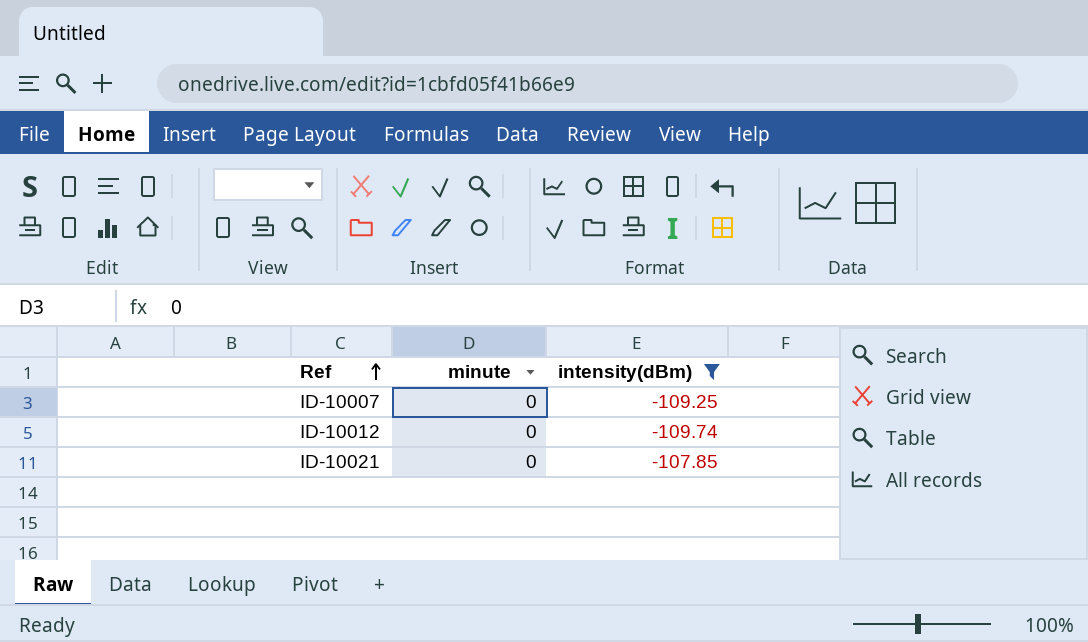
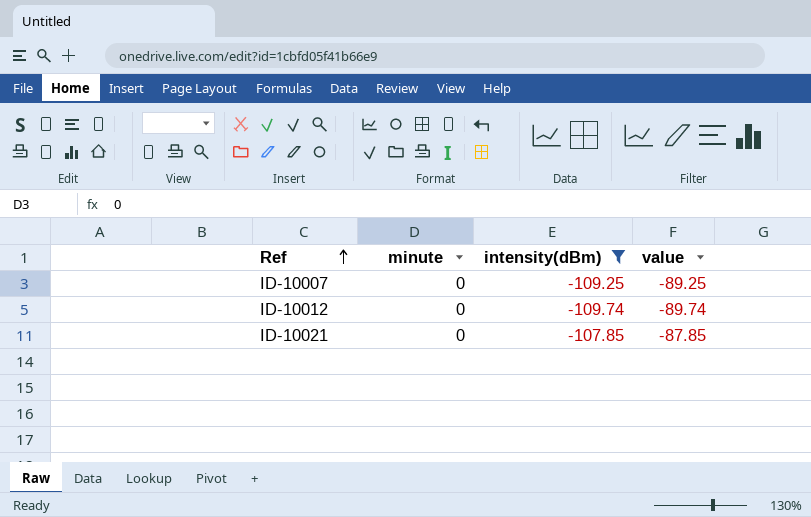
column value | formula: none -> [intensity(dBm)] + 20

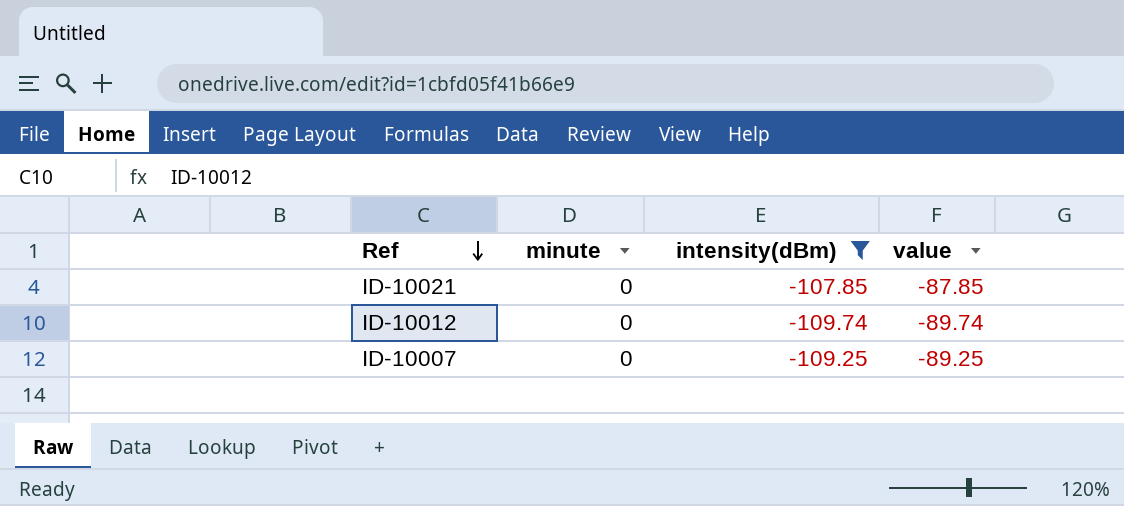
row order: Ref ascending -> Ref descending

